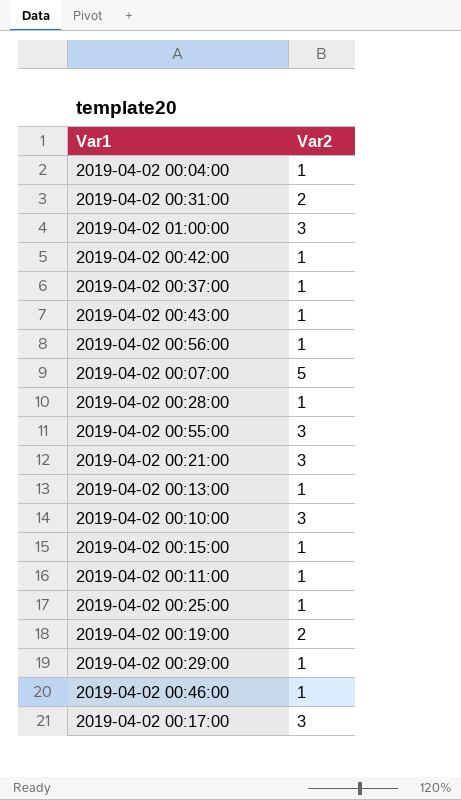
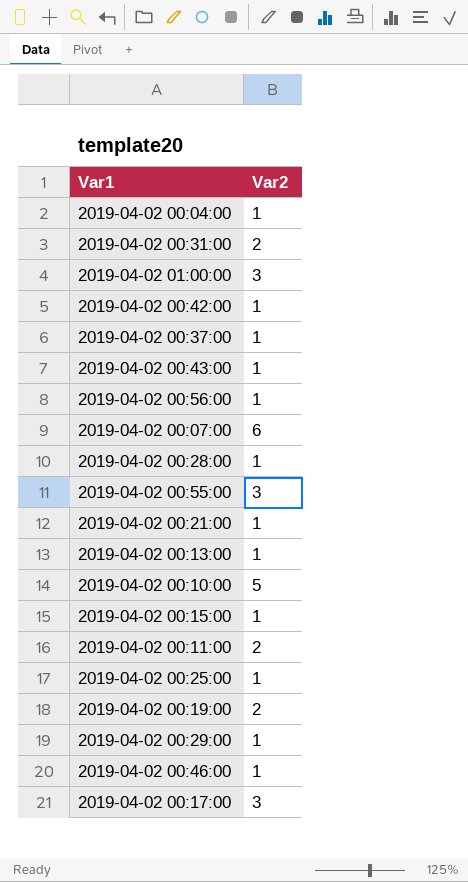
2019-04-02 00:07:00 | Var2: 5 -> 6
2019-04-02 00:21:00 | Var2: 3 -> 1
2019-04-02 00:10:00 | Var2: 3 -> 5
2019-04-02 00:11:00 | Var2: 1 -> 2

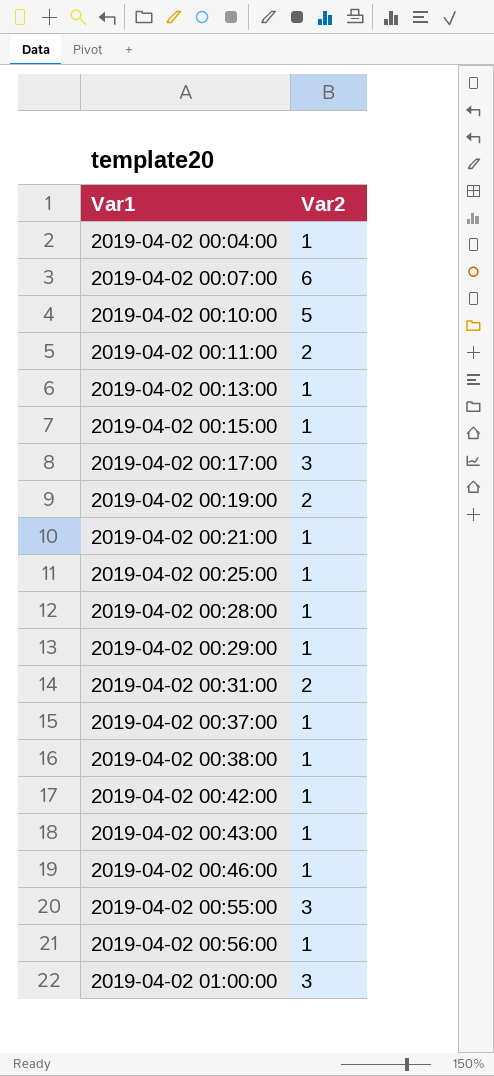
row order: none -> Var1 ascending
row 2019-04-02 00:38:00: none -> 1

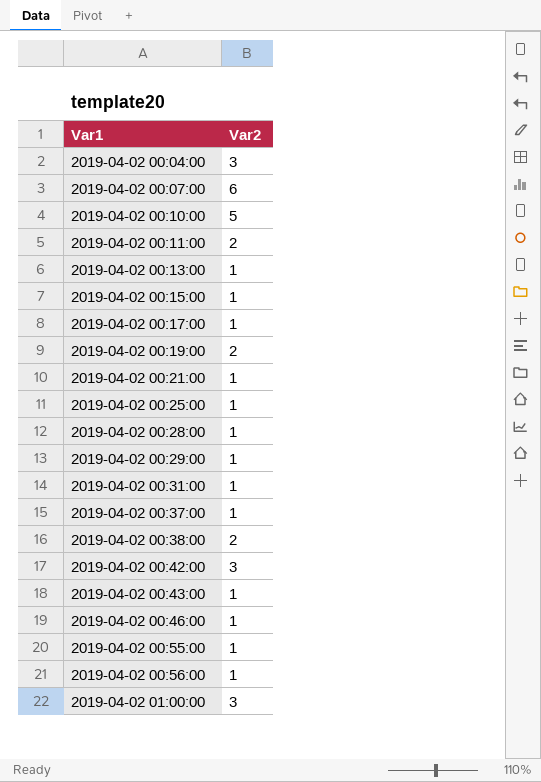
2019-04-02 00:04:00 | Var2: 1 -> 3
2019-04-02 00:17:00 | Var2: 3 -> 1
2019-04-02 00:31:00 | Var2: 2 -> 1
2019-04-02 00:38:00 | Var2: 1 -> 2
2019-04-02 00:42:00 | Var2: 1 -> 3
2019-04-02 00:55:00 | Var2: 3 -> 1

